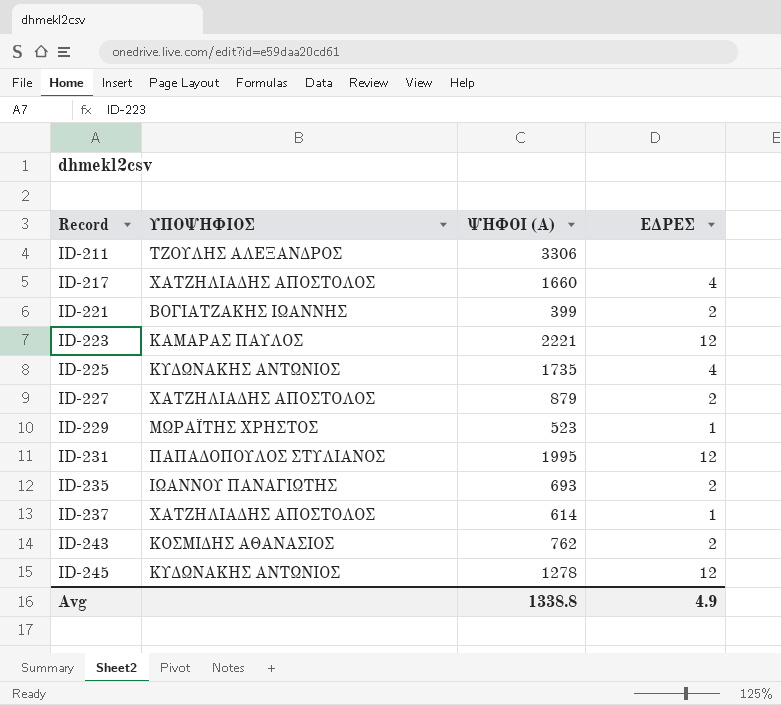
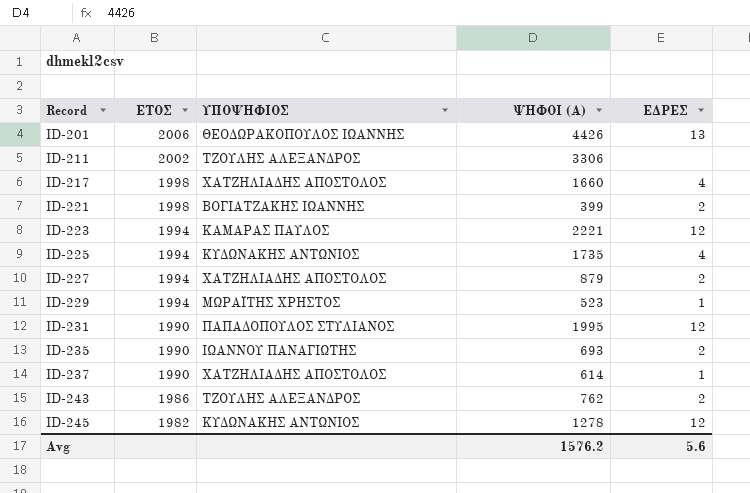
column ΕΤΟΣ | position: none -> 2
row ID-201: none -> 2006 | ΘΕΟΔΩΡΑΚΟΠΟΥΛΟΣ ΙΩΑΝΝΗΣ | 4426 | 13
ID-243 | ΥΠΟΨΗΦΙΟΣ: ΚΟΣΜΙΔΗΣ ΑΘΑΝΑΣΙΟΣ -> ΤΖΟΥΛΗΣ ΑΛΕΞΑΝΔΡΟΣ
Avg | ΨΗΦΟΙ (Α): 1338.8 -> 1576.2
Avg | ΕΔΡΕΣ: 4.9 -> 5.6

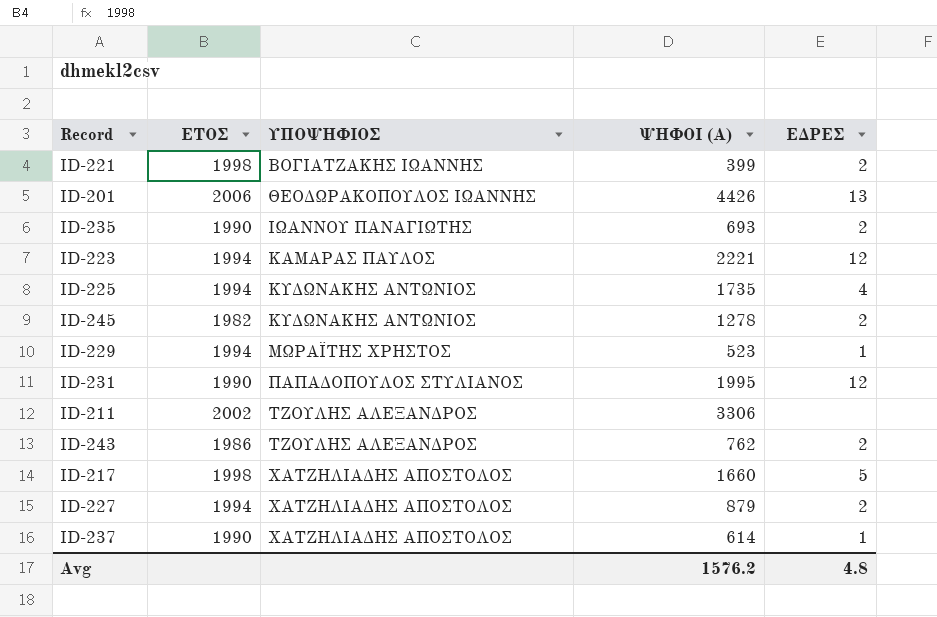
row order: Record ascending -> ΥΠΟΨΗΦΙΟΣ ascending
ID-245 | ΕΔΡΕΣ: 12 -> 2
ID-217 | ΕΔΡΕΣ: 4 -> 5
Avg | ΕΔΡΕΣ: 5.6 -> 4.8

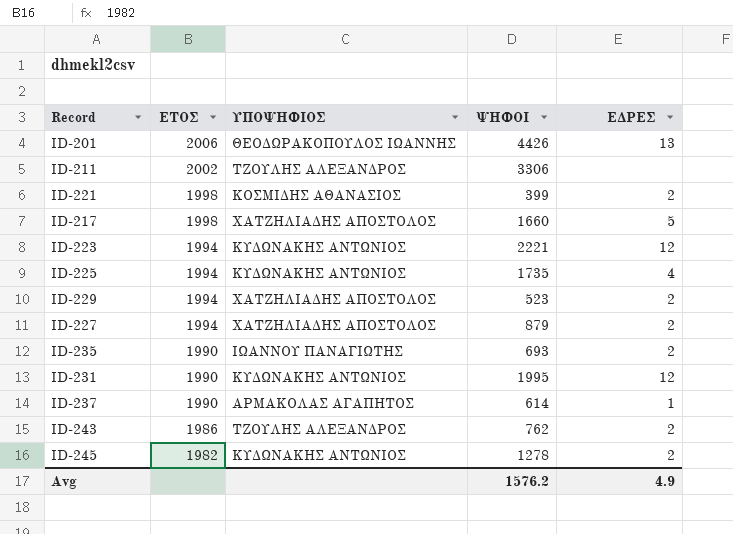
row order: ΥΠΟΨΗΦΙΟΣ ascending -> ΕΤΟΣ descending
column name: ΨΗΦΟΙ (Α) -> ΨΗΦΟΙ
ID-221 | ΥΠΟΨΗΦΙΟΣ: ΒΟΓΙΑΤΖΑΚΗΣ ΙΩΑΝΝΗΣ -> ΚΟΣΜΙΔΗΣ ΑΘΑΝΑΣΙΟΣ
ID-223 | ΥΠΟΨΗΦΙΟΣ: ΚΑΜΑΡΑΣ ΠΑΥΛΟΣ -> ΚΥΔΩΝΑΚΗΣ ΑΝΤΩΝΙΟΣ
ID-229 | ΥΠΟΨΗΦΙΟΣ: ΜΩΡΑΪΤΗΣ ΧΡΗΣΤΟΣ -> ΧΑΤΖΗΛΙΑΔΗΣ ΑΠΟΣΤΟΛΟΣ
ID-229 | ΕΔΡΕΣ: 1 -> 2
ID-231 | ΥΠΟΨΗΦΙΟΣ: ΠΑΠΑΔΟΠΟΥΛΟΣ ΣΤΥΛΙΑΝΟΣ -> ΚΥΔΩΝΑΚΗΣ ΑΝΤΩΝΙΟΣ
ID-237 | ΥΠΟΨΗΦΙΟΣ: ΧΑΤΖΗΛΙΑΔΗΣ ΑΠΟΣΤΟΛΟΣ -> ΑΡΜΑΚΟΛΑΣ ΑΓΑΠΗΤΟΣ
Avg | ΕΔΡΕΣ: 4.8 -> 4.9

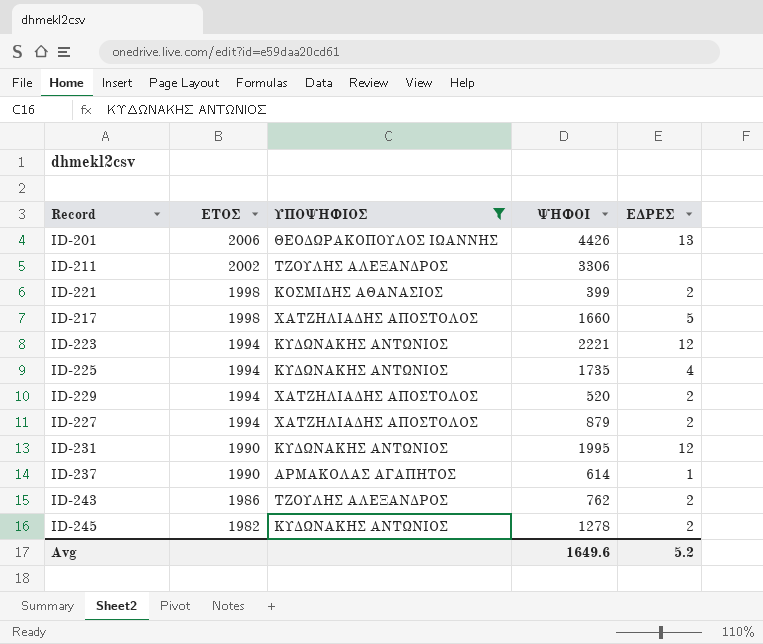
filter: none -> ΥΠΟΨΗΦΙΟΣ != ΙΩΑΝΝΟΥ ΠΑΝΑΓΙΩΤΗΣ
ID-229 | ΨΗΦΟΙ: 523 -> 520
Avg | ΨΗΦΟΙ: 1576.2 -> 1649.6
Avg | ΕΔΡΕΣ: 4.9 -> 5.2

